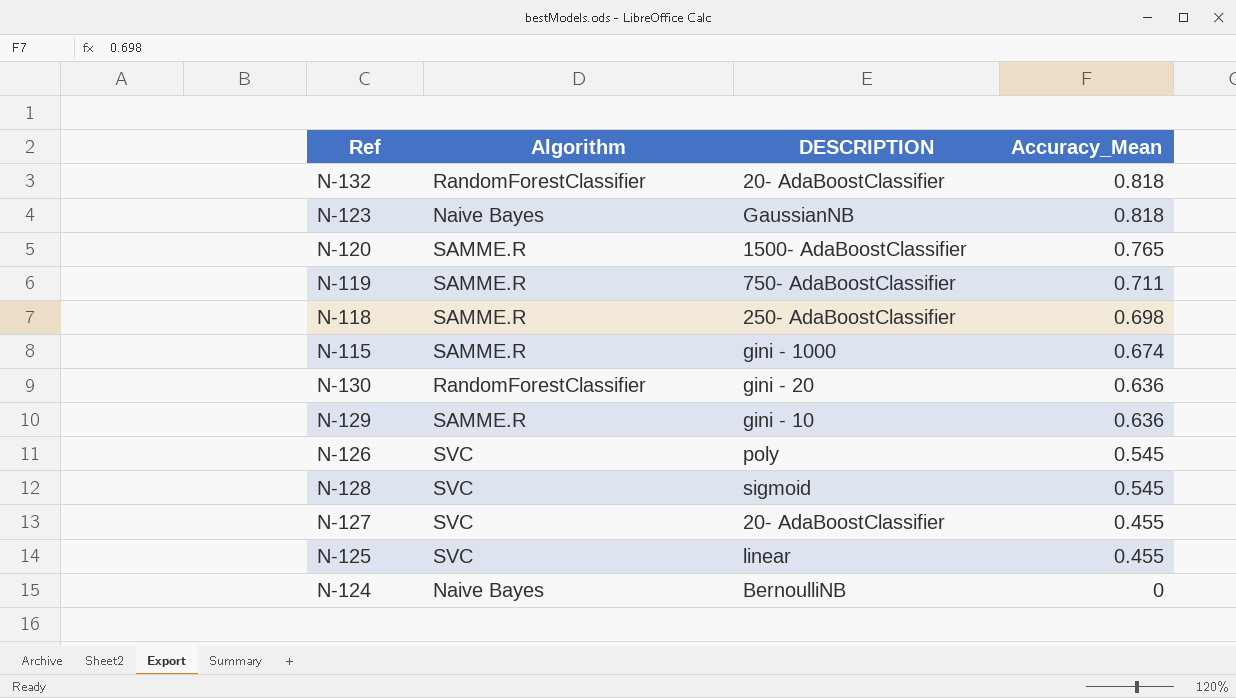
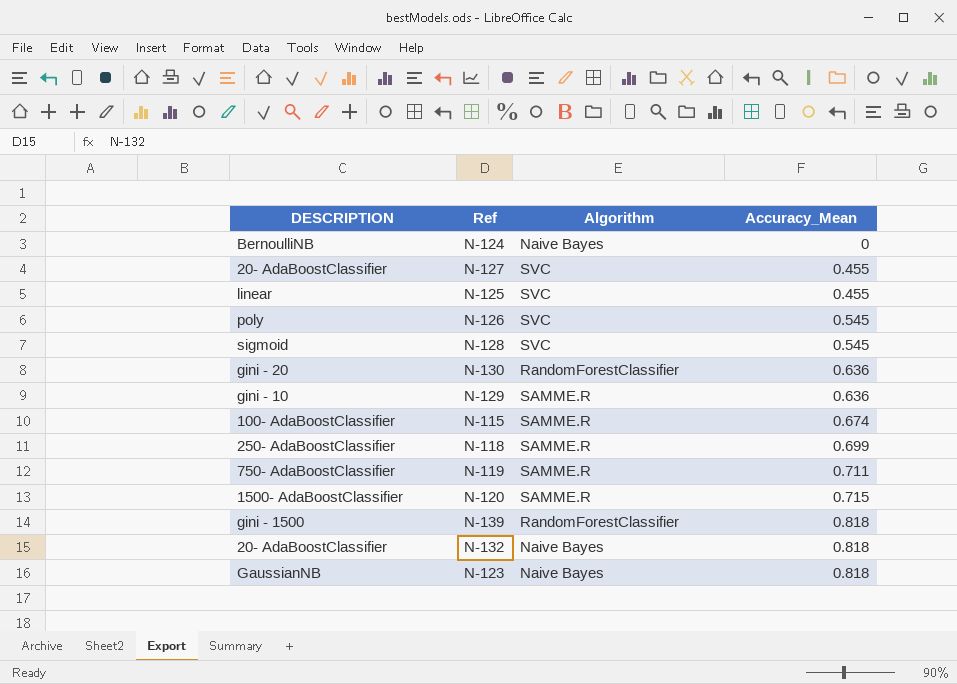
row order: Accuracy_Mean descending -> Accuracy_Mean ascending
column DESCRIPTION | position: 3 -> 1
N-115 | DESCRIPTION: gini - 1000 -> 100- AdaBoostClassifier
N-118 | Accuracy_Mean: 0.698 -> 0.699
N-120 | Accuracy_Mean: 0.765 -> 0.715
row N-139: none -> gini - 1500 | RandomForestClassifier | 0.818
N-132 | Algorithm: RandomForestClassifier -> Naive Bayes

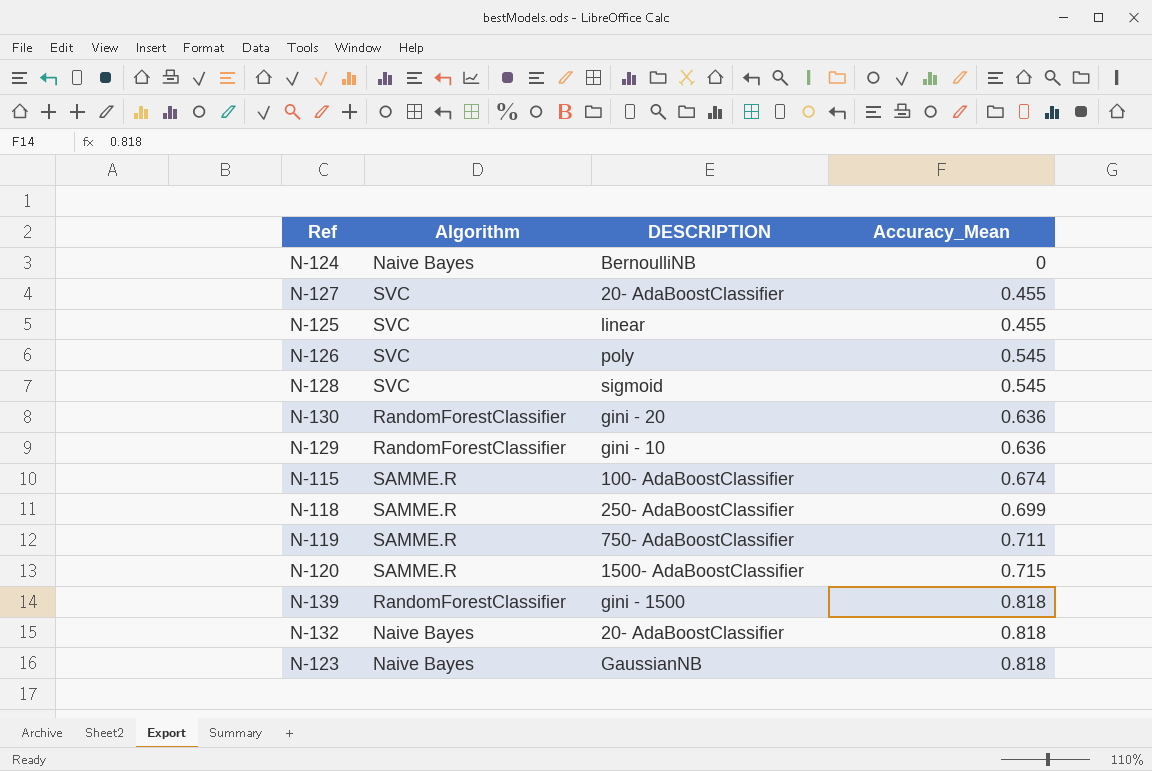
column DESCRIPTION | position: 1 -> 3
N-129 | Algorithm: SAMME.R -> RandomForestClassifier

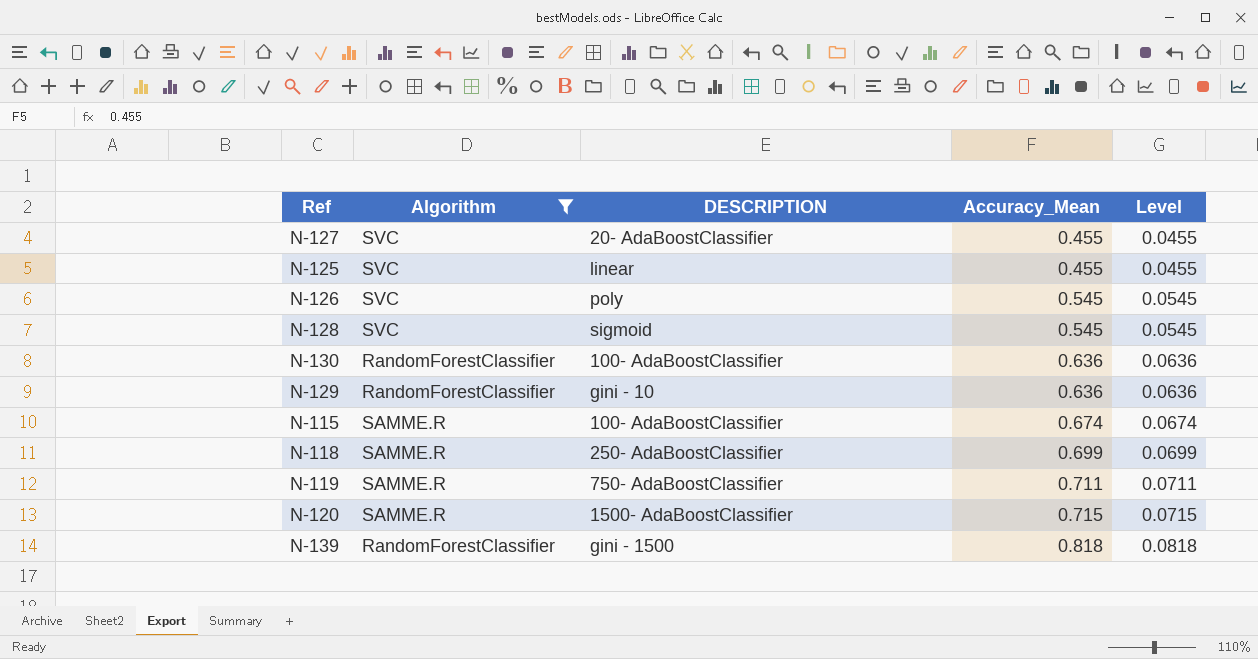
filter: none -> Algorithm != Naive Bayes
column Level | formula: none -> [Accuracy_Mean] * 0.1
N-130 | DESCRIPTION: gini - 20 -> 100- AdaBoostClassifier

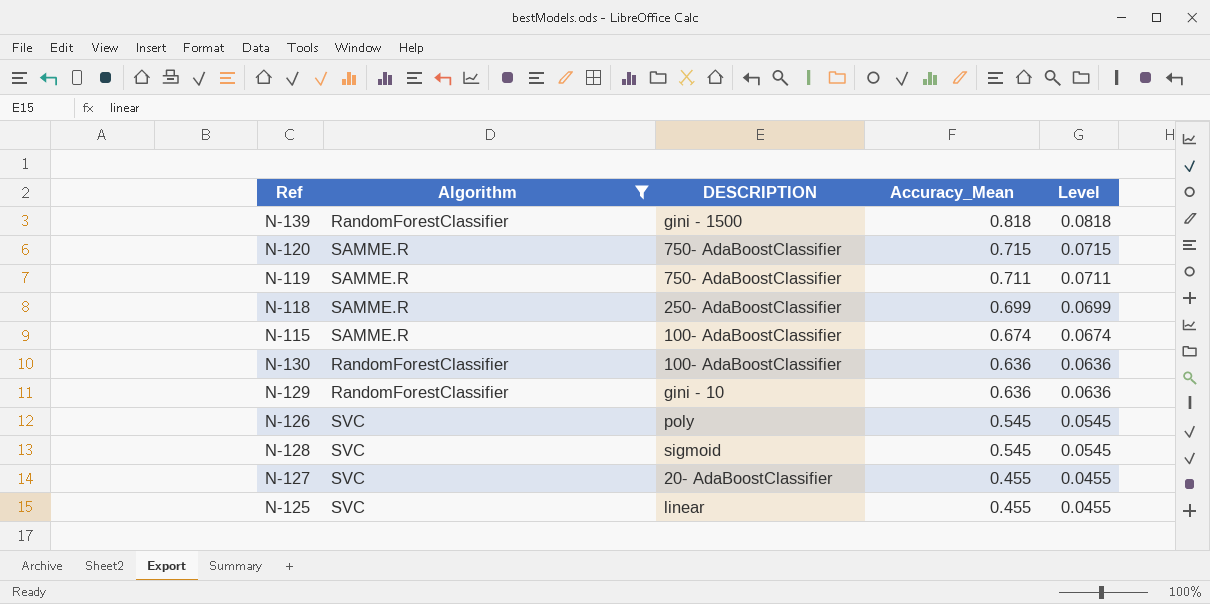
row order: Accuracy_Mean ascending -> Accuracy_Mean descending
N-120 | DESCRIPTION: 1500- AdaBoostClassifier -> 750- AdaBoostClassifier

